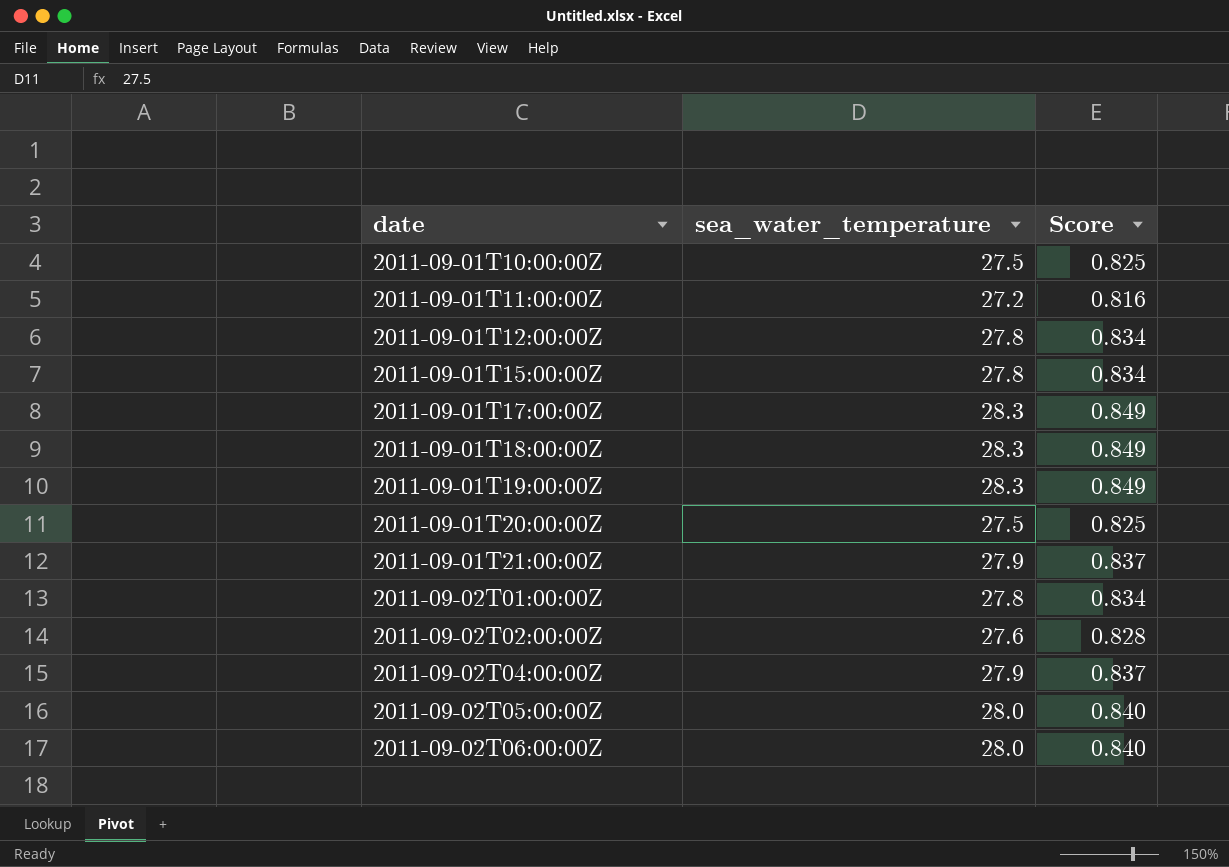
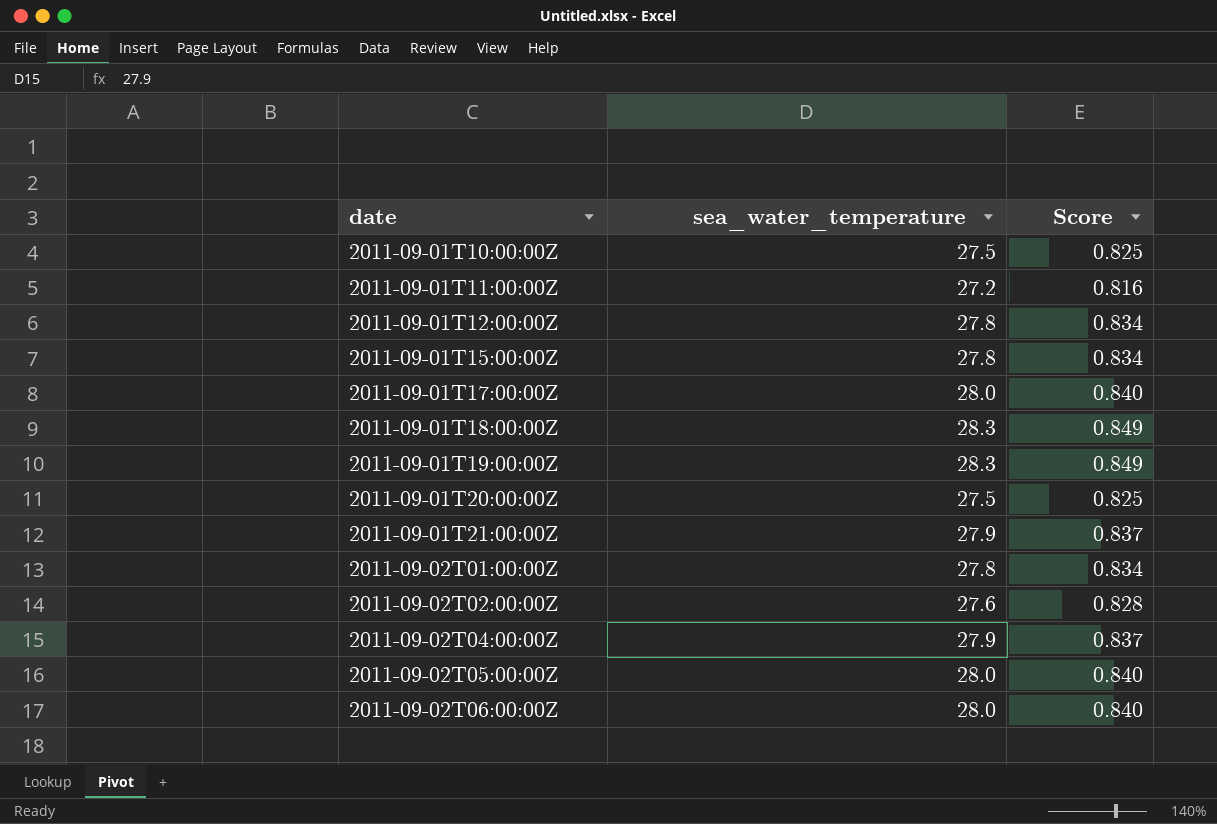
2011-09-01T17:00:00Z | sea_water_temperature: 28.3 -> 28.0
2011-09-01T17:00:00Z | Score: 0.849 -> 0.840

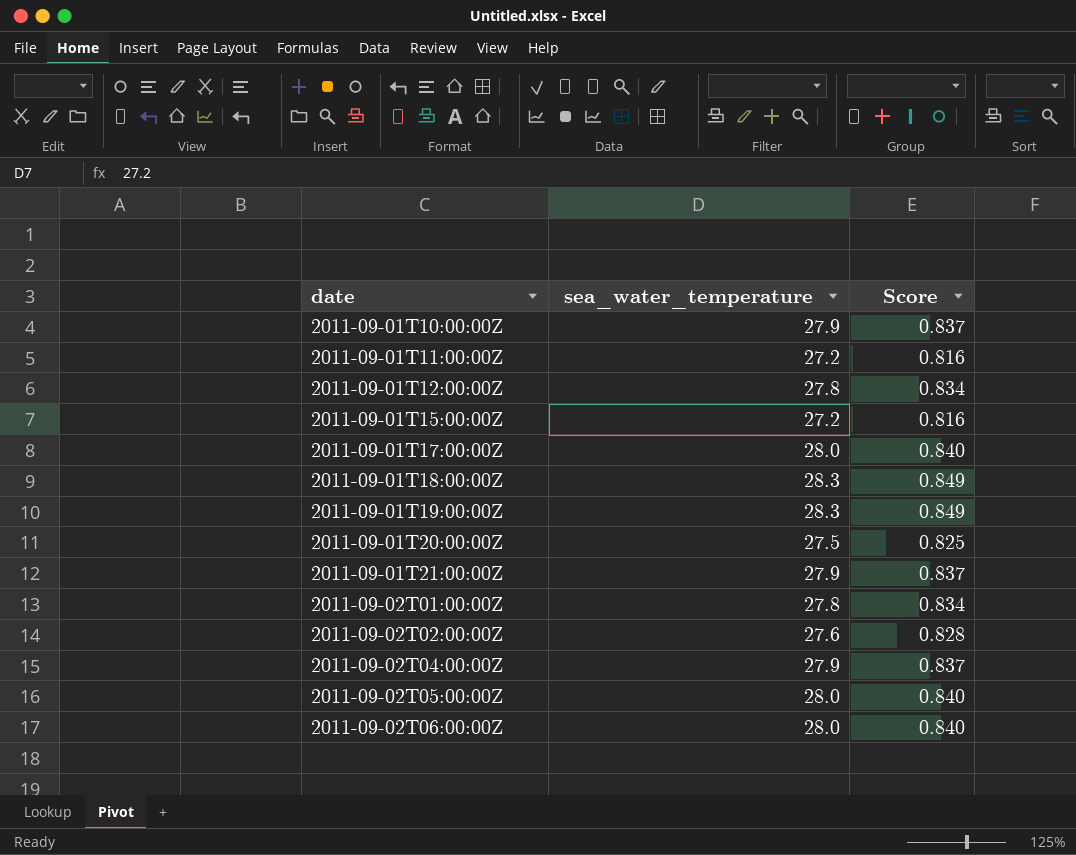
2011-09-01T10:00:00Z | sea_water_temperature: 27.5 -> 27.9
2011-09-01T10:00:00Z | Score: 0.825 -> 0.837
2011-09-01T15:00:00Z | sea_water_temperature: 27.8 -> 27.2
2011-09-01T15:00:00Z | Score: 0.834 -> 0.816

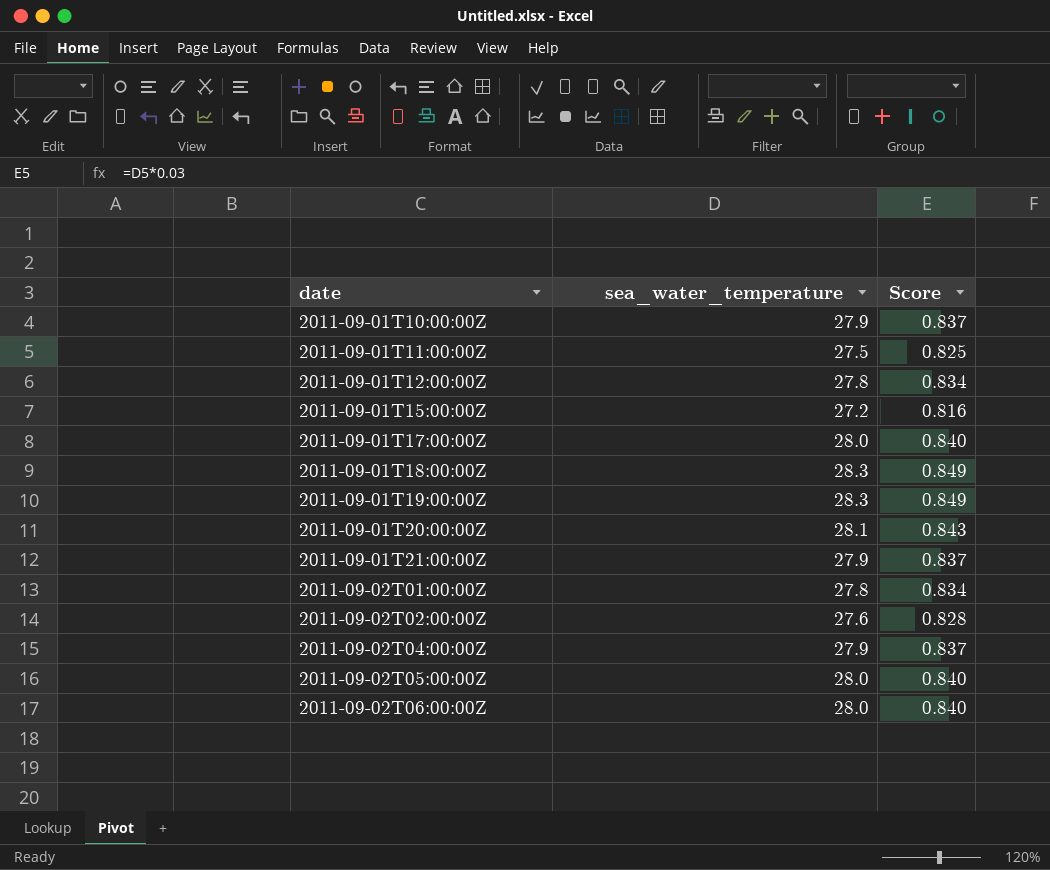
2011-09-01T11:00:00Z | sea_water_temperature: 27.2 -> 27.5
2011-09-01T11:00:00Z | Score: 0.816 -> 0.825
2011-09-01T20:00:00Z | sea_water_temperature: 27.5 -> 28.1
2011-09-01T20:00:00Z | Score: 0.825 -> 0.843

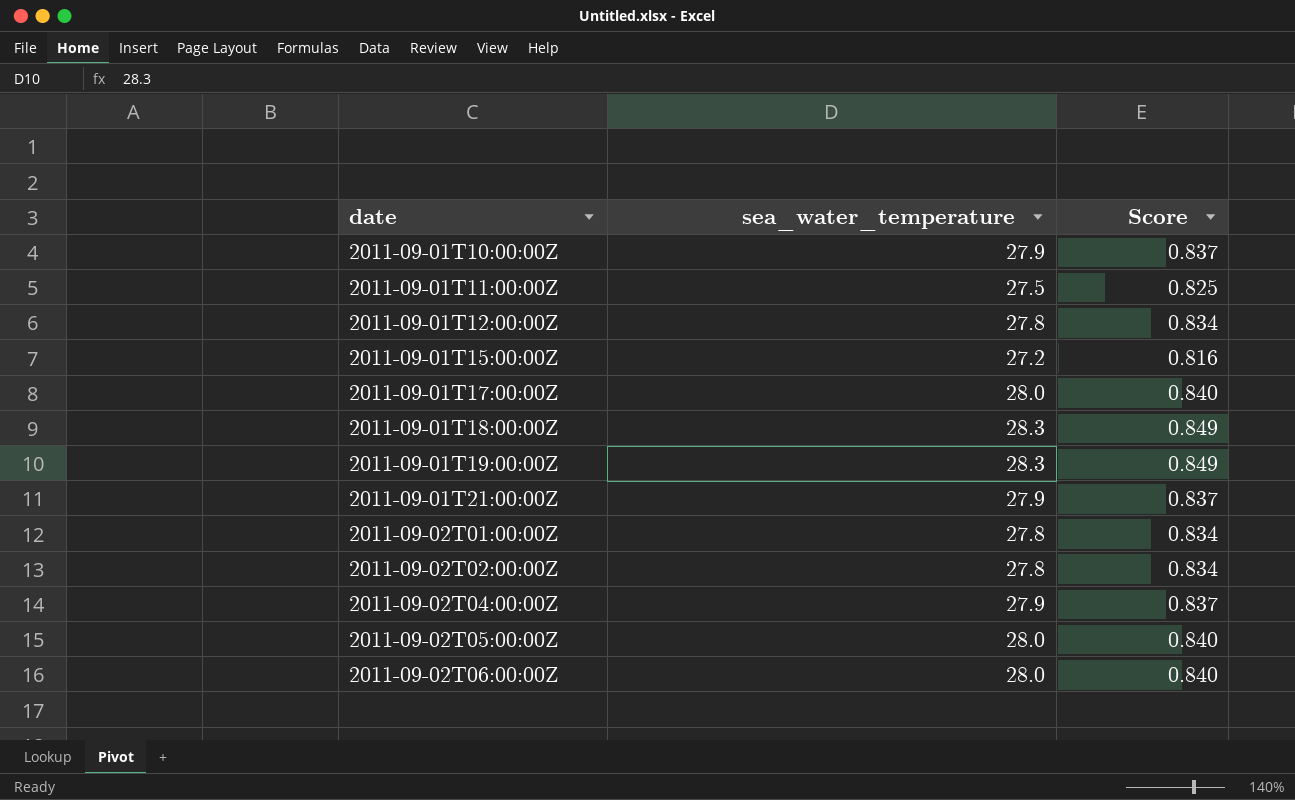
row 2011-09-01T20:00:00Z: 28.1 | 0.843 -> none
2011-09-02T02:00:00Z | sea_water_temperature: 27.6 -> 27.8
2011-09-02T02:00:00Z | Score: 0.828 -> 0.834

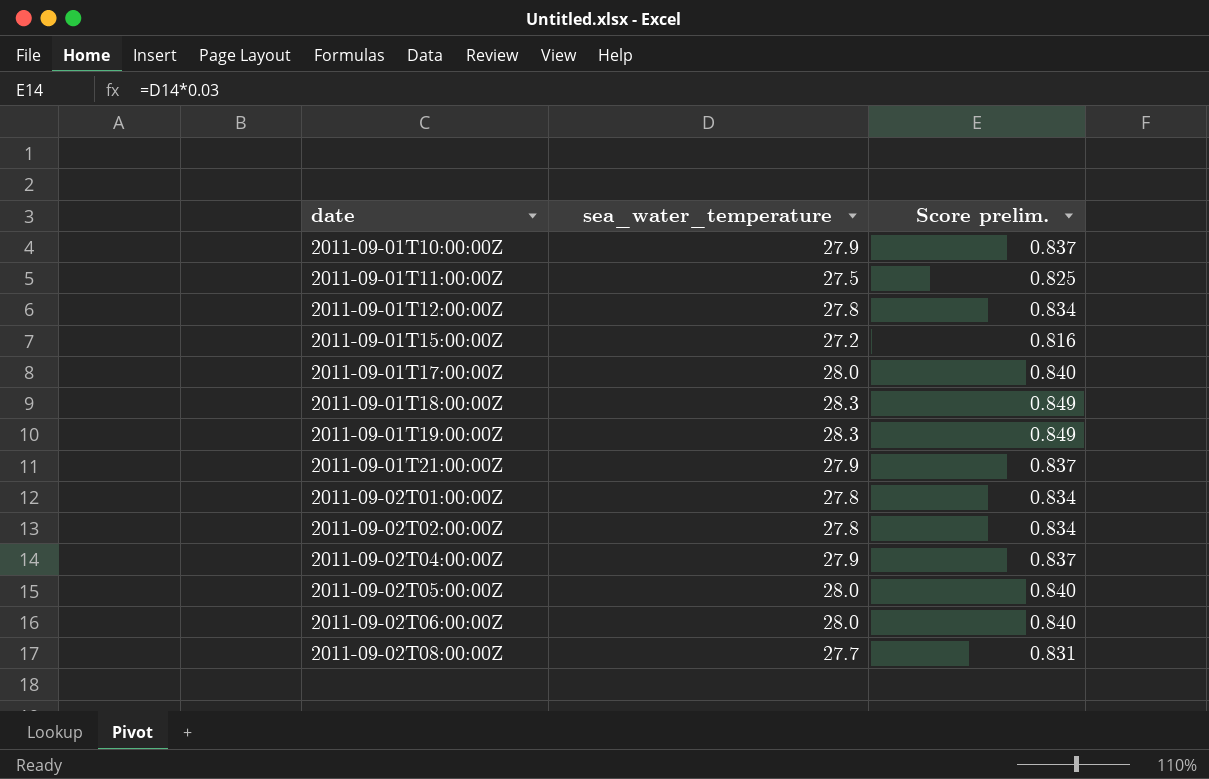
column name: Score -> Score prelim.
row 2011-09-02T08:00:00Z: none -> 27.7 | 0.831

